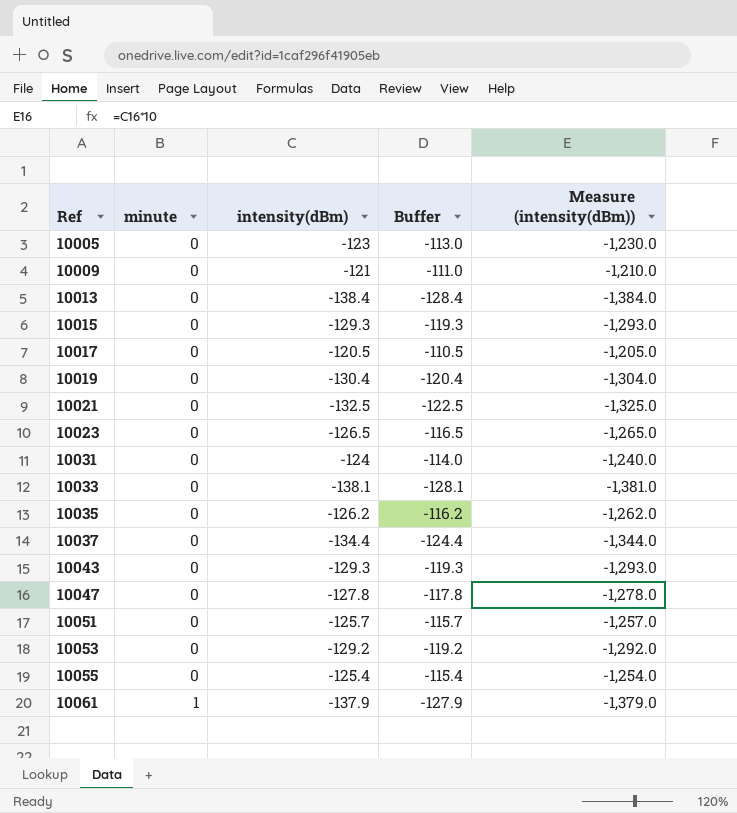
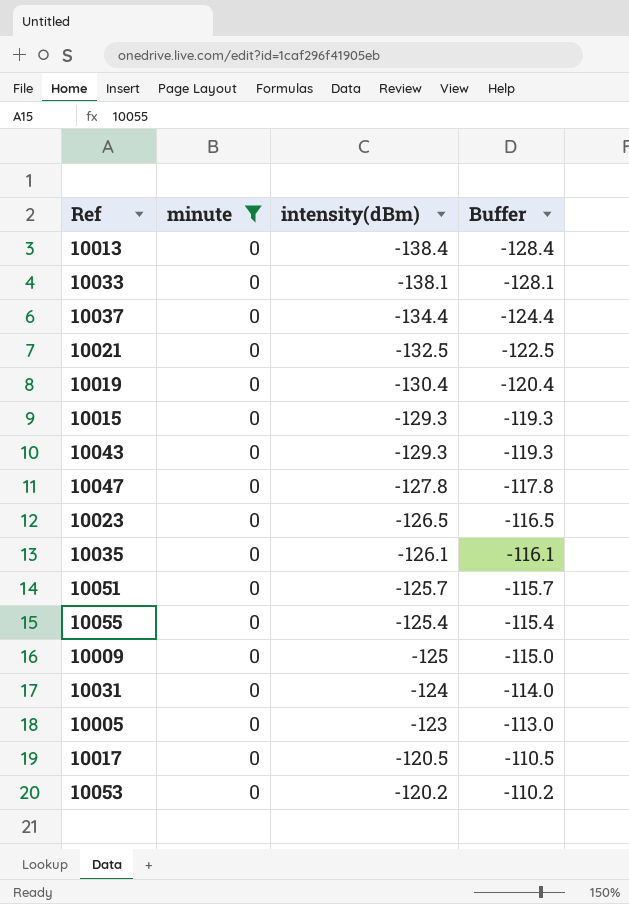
filter: none -> minute = 0
row order: Ref ascending -> intensity(dBm) ascending
column Measure (intensity(dBm)) | formula: [intensity(dBm)] * 10 -> none
10035 | intensity(dBm): -126.2 -> -126.1
10035 | Buffer: -116.2 -> -116.1
10009 | intensity(dBm): -121 -> -125
10009 | Buffer: -111.0 -> -115.0
10053 | intensity(dBm): -129.2 -> -120.2
10053 | Buffer: -119.2 -> -110.2

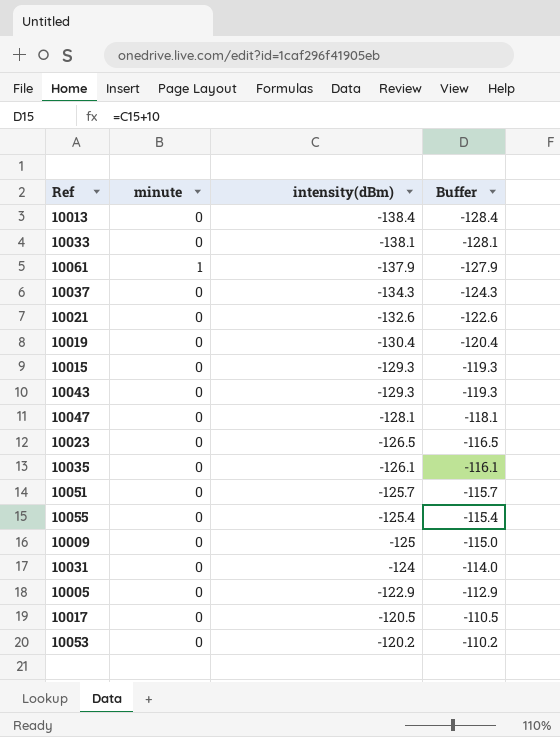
filter: minute = 0 -> none
10037 | intensity(dBm): -134.4 -> -134.3
10037 | Buffer: -124.4 -> -124.3
10021 | intensity(dBm): -132.5 -> -132.6
10021 | Buffer: -122.5 -> -122.6
10047 | intensity(dBm): -127.8 -> -128.1
10047 | Buffer: -117.8 -> -118.1
10005 | intensity(dBm): -123 -> -122.9
10005 | Buffer: -113.0 -> -112.9

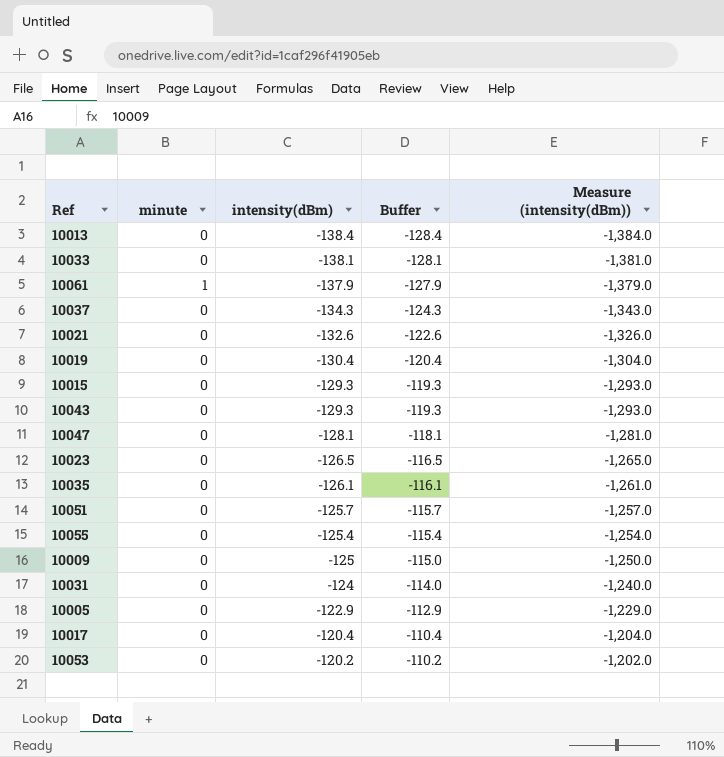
column Measure (intensity(dBm)) | formula: none -> [intensity(dBm)] * 10
10017 | intensity(dBm): -120.5 -> -120.4
10017 | Buffer: -110.5 -> -110.4

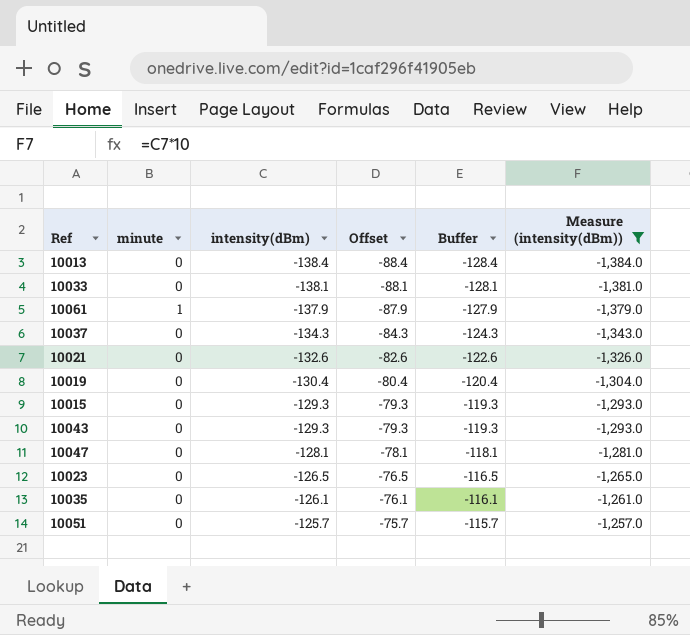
filter: none -> Measure (intensity(dBm)) <= -1,257.0
column Offset | formula: none -> [intensity(dBm)] + 50

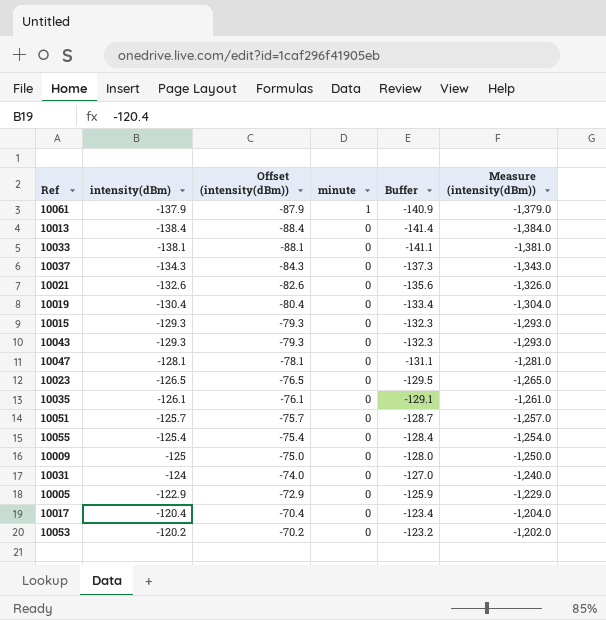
filter: Measure (intensity(dBm)) <= -1,257.0 -> none
row order: intensity(dBm) ascending -> minute descending
column name: Offset -> Offset (intensity(dBm))
column minute | position: 2 -> 4
column Buffer | formula: [intensity(dBm)] + 10 -> [intensity(dBm)] - 3

